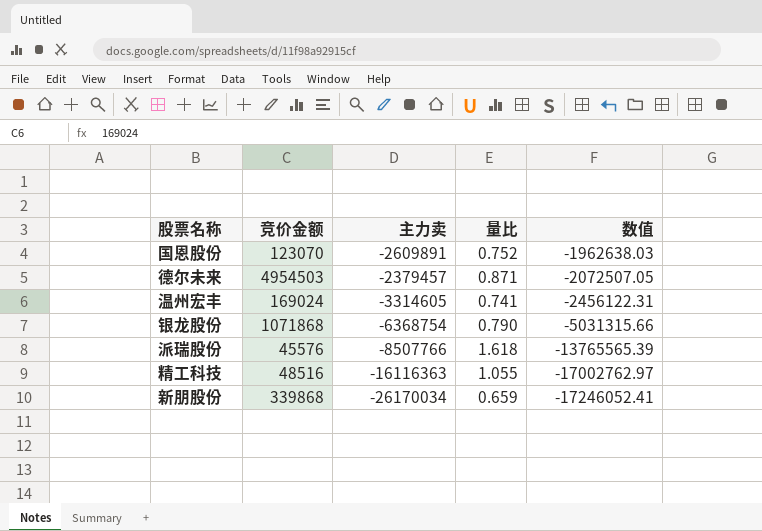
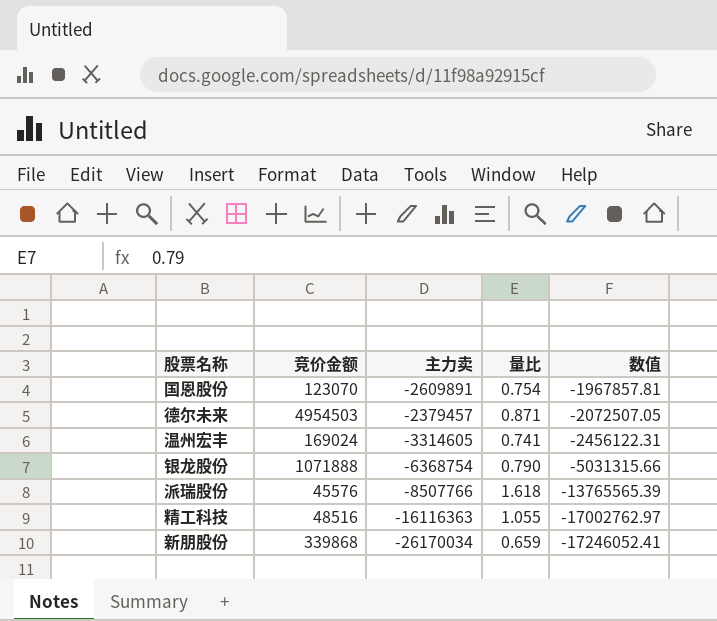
国恩股份 | 量比: 0.752 -> 0.754
国恩股份 | 数值: -1962638.03 -> -1967857.81
银龙股份 | 竞价金额: 1071868 -> 1071888

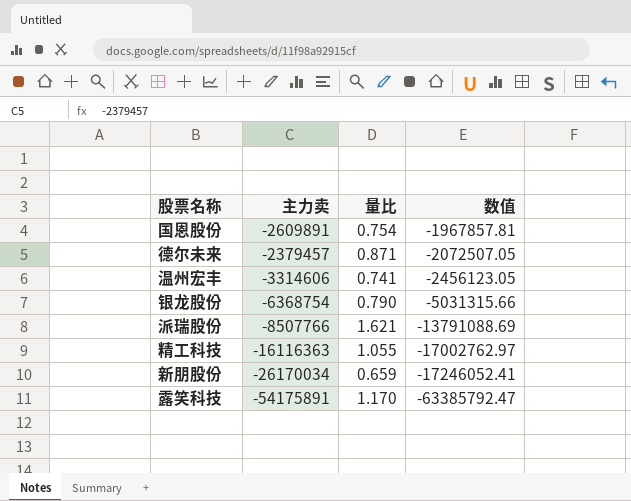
column 竞价金额 | position: 2 -> none
温州宏丰 | 主力卖: -3314605 -> -3314606
温州宏丰 | 数值: -2456122.31 -> -2456123.05
派瑞股份 | 量比: 1.618 -> 1.621
派瑞股份 | 数值: -13765565.39 -> -13791088.69
row 露笑科技: none -> -54175891 | 1.170 | -63385792.47

